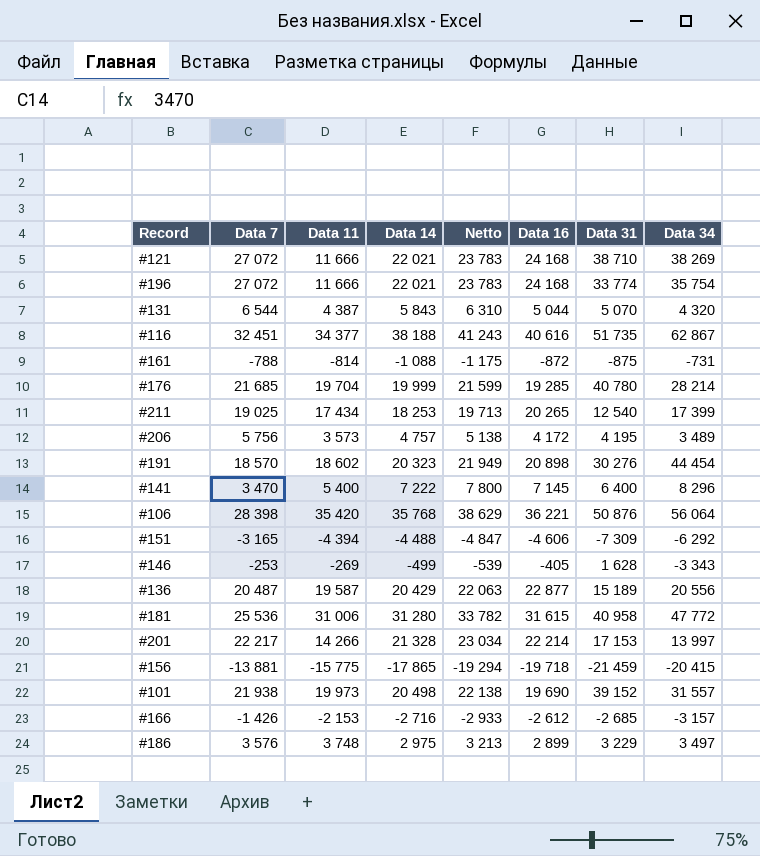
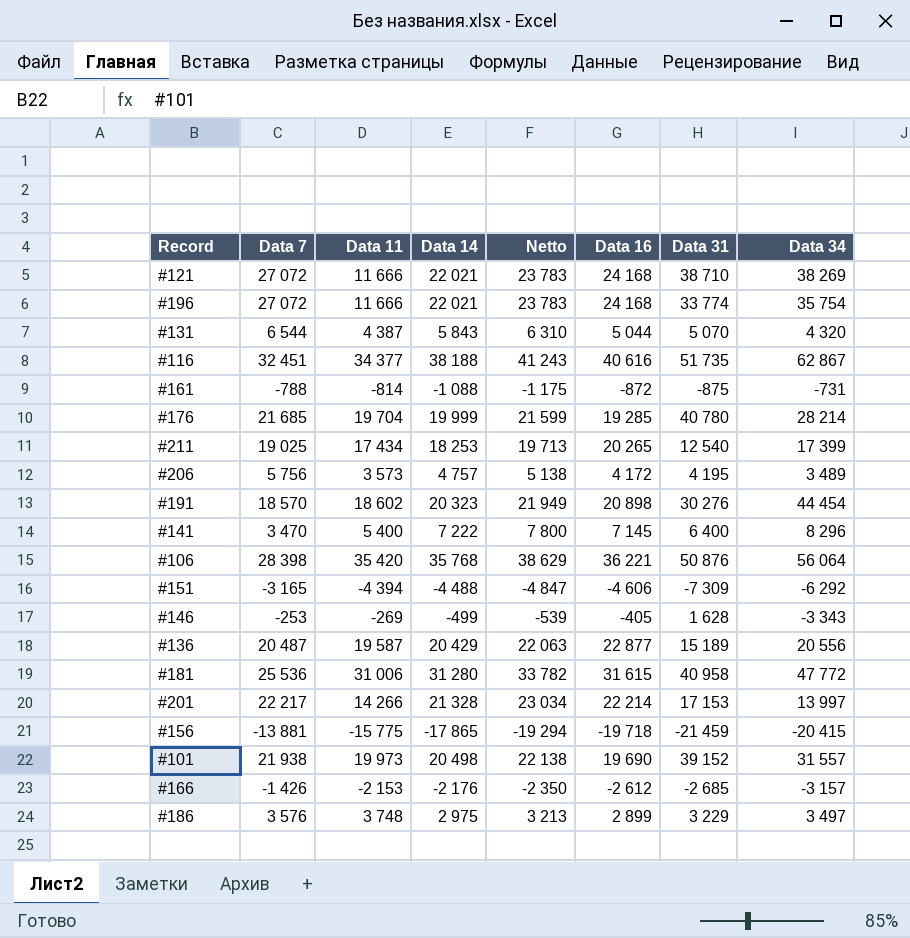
#166 | Data 14: -2 716 -> -2 176
#166 | Netto: -2 933 -> -2 350

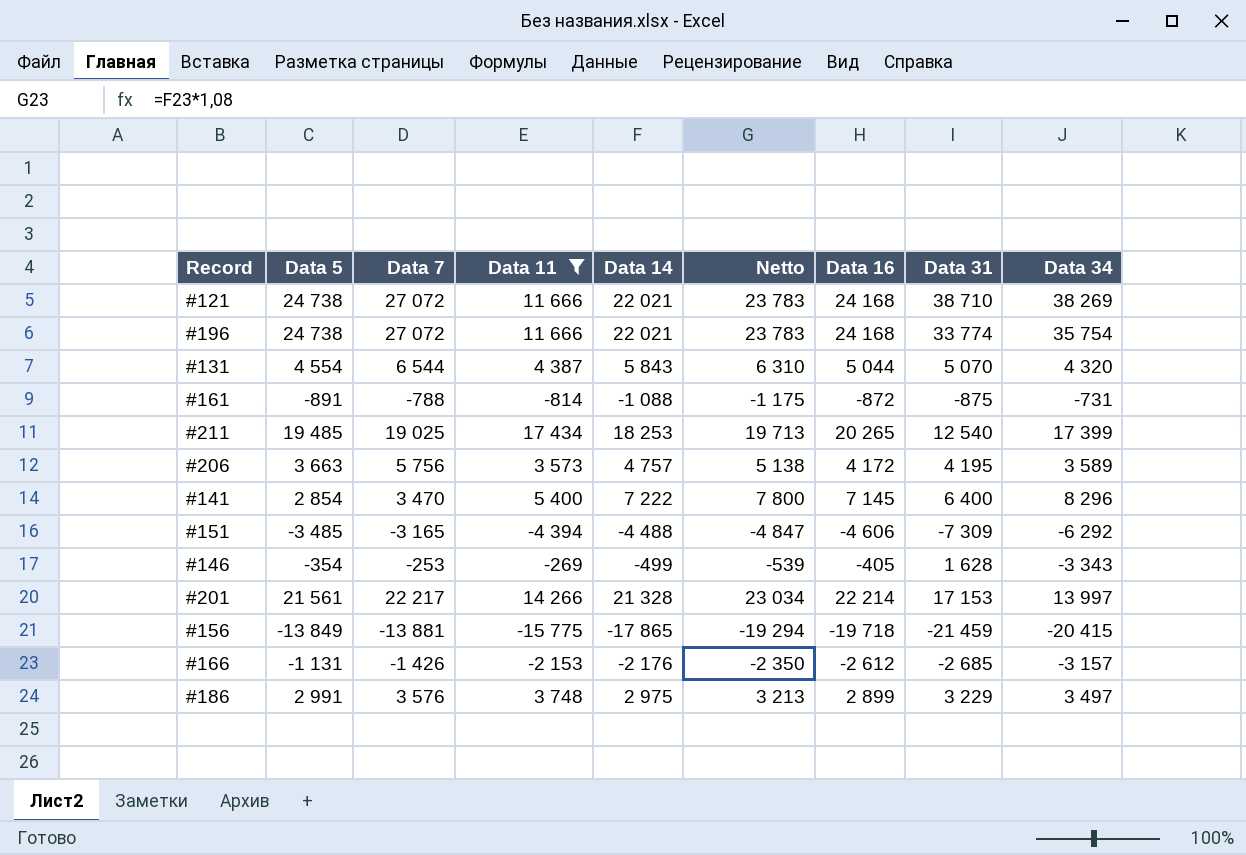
filter: none -> Data 11 <= 17 434
column Data 5 | position: none -> 2
#206 | Data 34: 3 489 -> 3 589

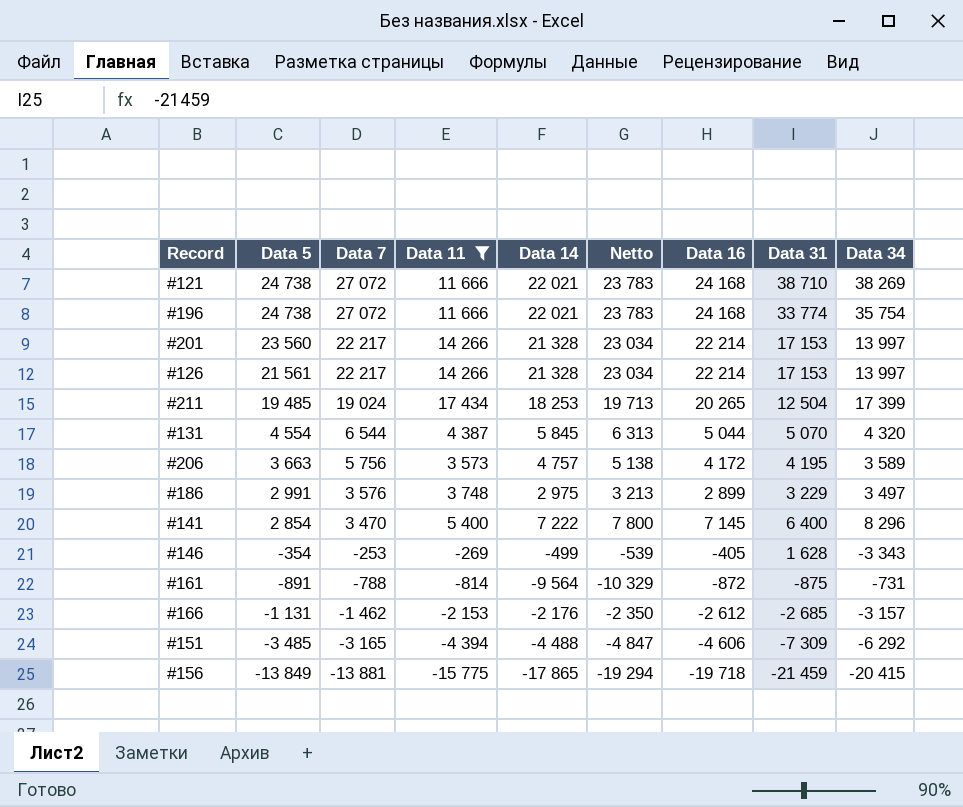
row order: none -> Data 5 descending
#201 | Data 5: 21 561 -> 23 560
row #126: none -> 21 561 | 22 217 | 14 266 | 21 328 | 23 034 | 22 214 | 17 153 | 13 997
#211 | Data 7: 19 025 -> 19 024
#211 | Data 31: 12 540 -> 12 504
#131 | Data 14: 5 843 -> 5 845
#131 | Netto: 6 310 -> 6 313
#161 | Data 14: -1 088 -> -9 564
#161 | Netto: -1 175 -> -10 329
#166 | Data 7: -1 426 -> -1 462

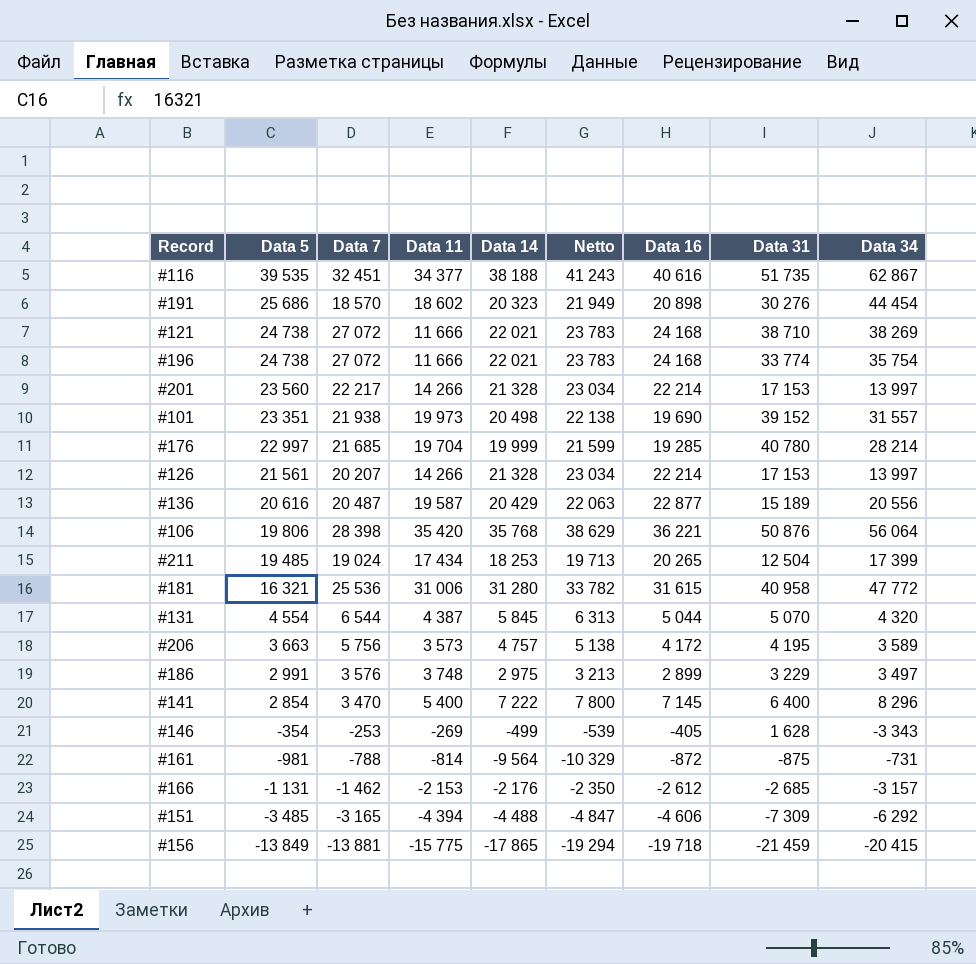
filter: Data 11 <= 17 434 -> none
#126 | Data 7: 22 217 -> 20 207
#161 | Data 5: -891 -> -981

